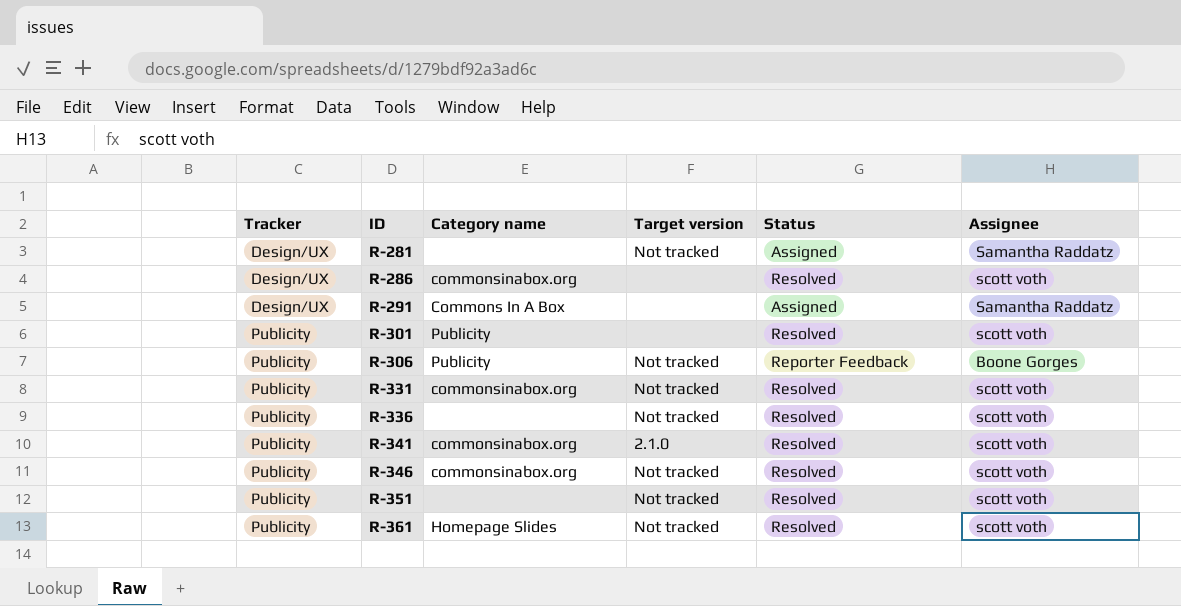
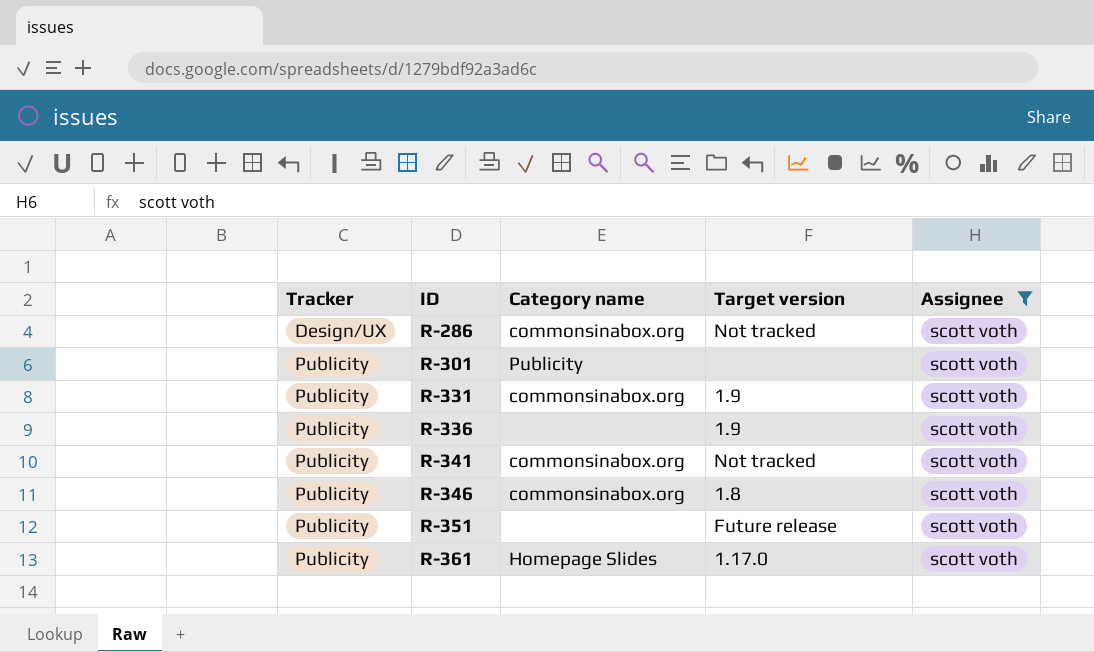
filter: none -> Assignee = scott voth
column Status | position: 5 -> none
R-286 | Target version: none -> Not tracked
R-331 | Target version: Not tracked -> 1.9
R-336 | Target version: Not tracked -> 1.9
R-341 | Target version: 2.1.0 -> Not tracked
R-346 | Target version: Not tracked -> 1.8
R-351 | Target version: Not tracked -> Future release
R-361 | Target version: Not tracked -> 1.17.0

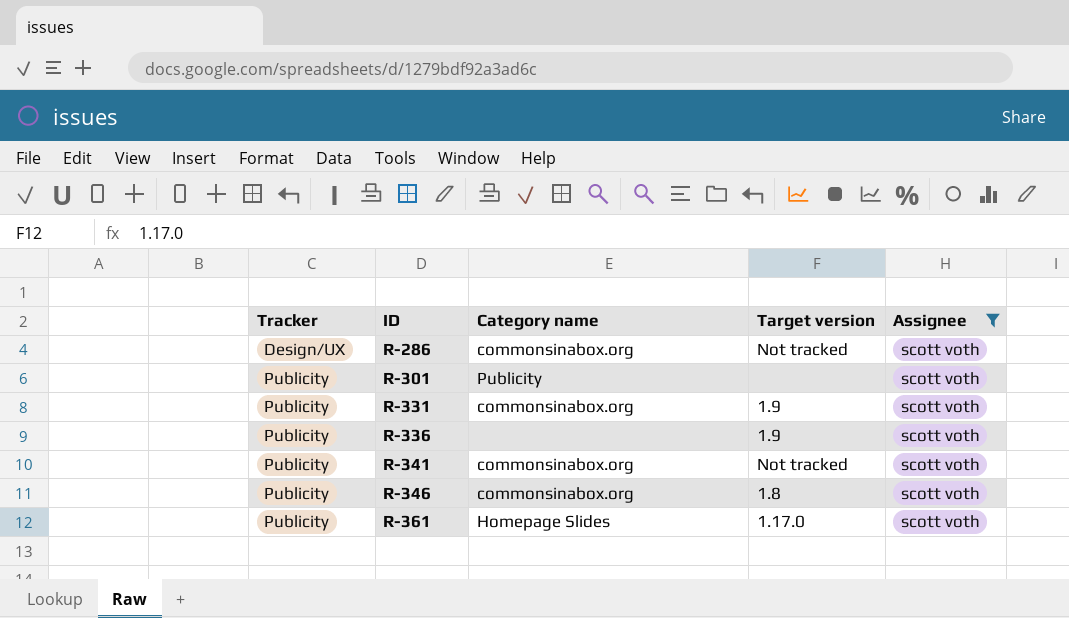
row R-351: Publicity | none | Future release | scott voth -> none

